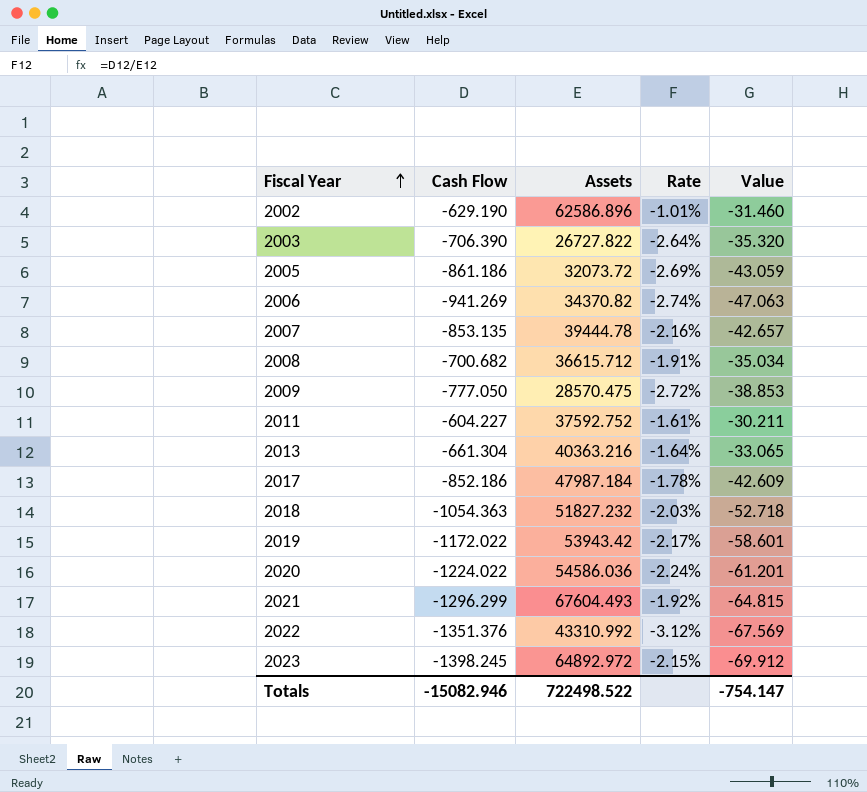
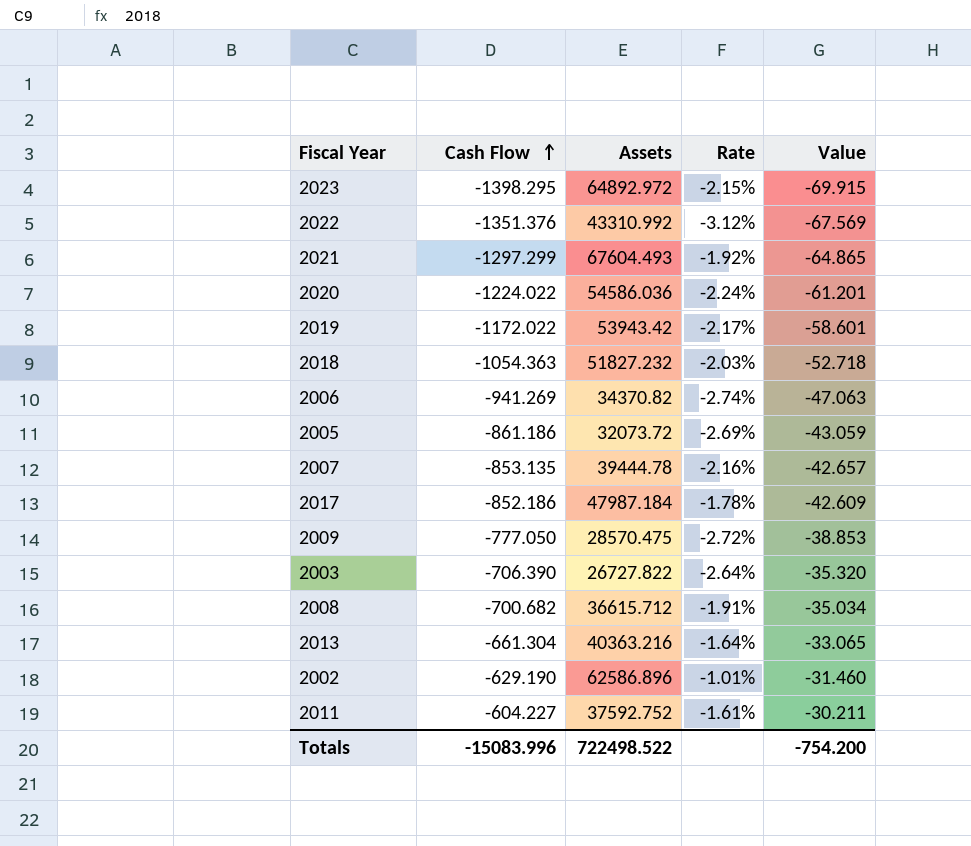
row order: Fiscal Year ascending -> Cash Flow ascending
2023 | Cash Flow: -1398.245 -> -1398.295
2023 | Value: -69.912 -> -69.915
2021 | Cash Flow: -1296.299 -> -1297.299
2021 | Value: -64.815 -> -64.865
Totals | Cash Flow: -15082.946 -> -15083.996
Totals | Value: -754.147 -> -754.200

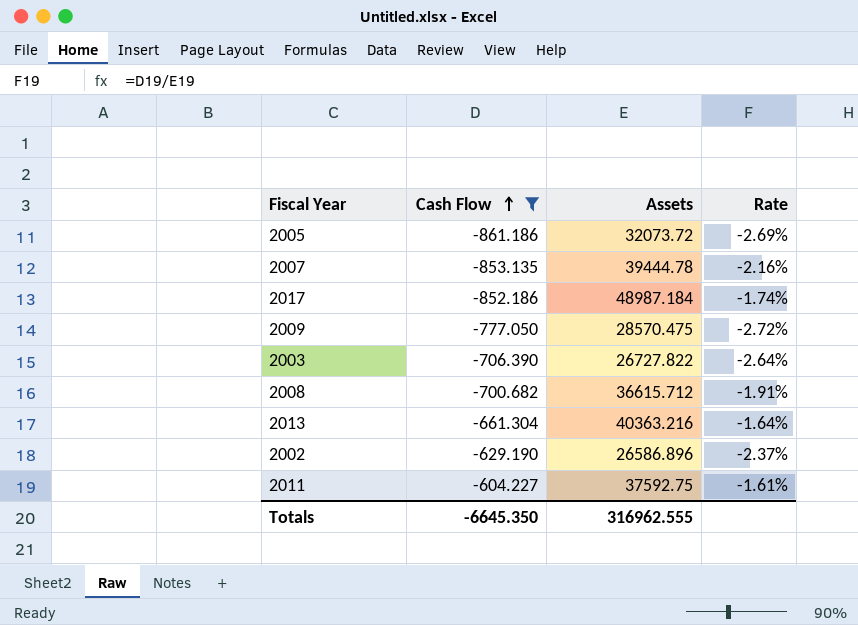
filter: none -> Cash Flow >= -861.186
column Value | formula: [Cash Flow] * 0.05 -> none
2017 | Assets: 47987.184 -> 48987.184
2017 | Rate: -1.78% -> -1.74%
2002 | Assets: 62586.896 -> 26586.896
2002 | Rate: -1.01% -> -2.37%
2011 | Assets: 37592.752 -> 37592.75
Totals | Cash Flow: -15083.996 -> -6645.350
Totals | Assets: 722498.522 -> 316962.555

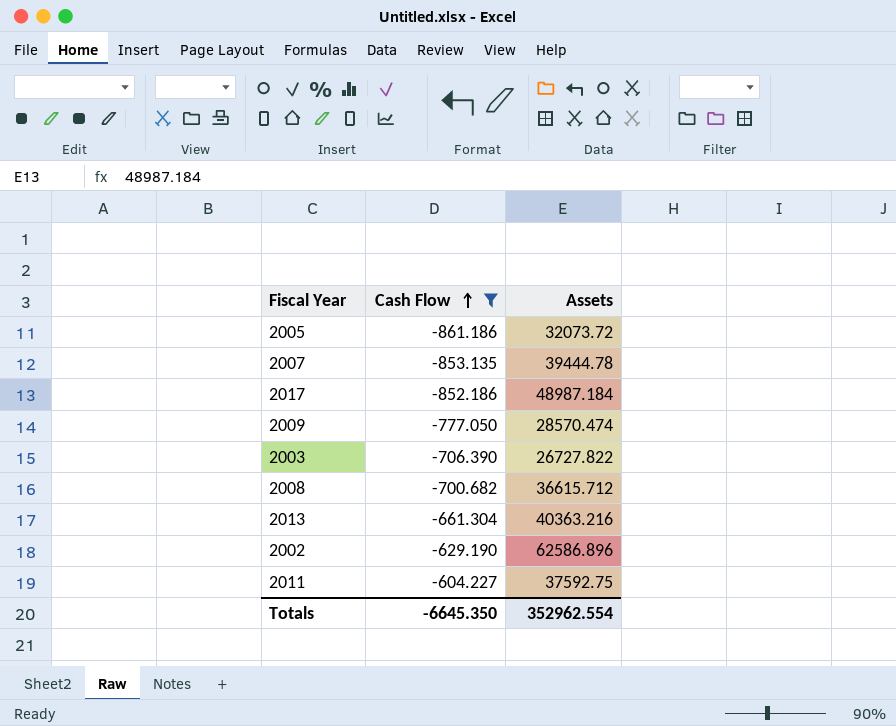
column Rate | formula: [Cash Flow] / [Assets] -> none
2009 | Assets: 28570.475 -> 28570.474
2002 | Assets: 26586.896 -> 62586.896
Totals | Assets: 316962.555 -> 352962.554

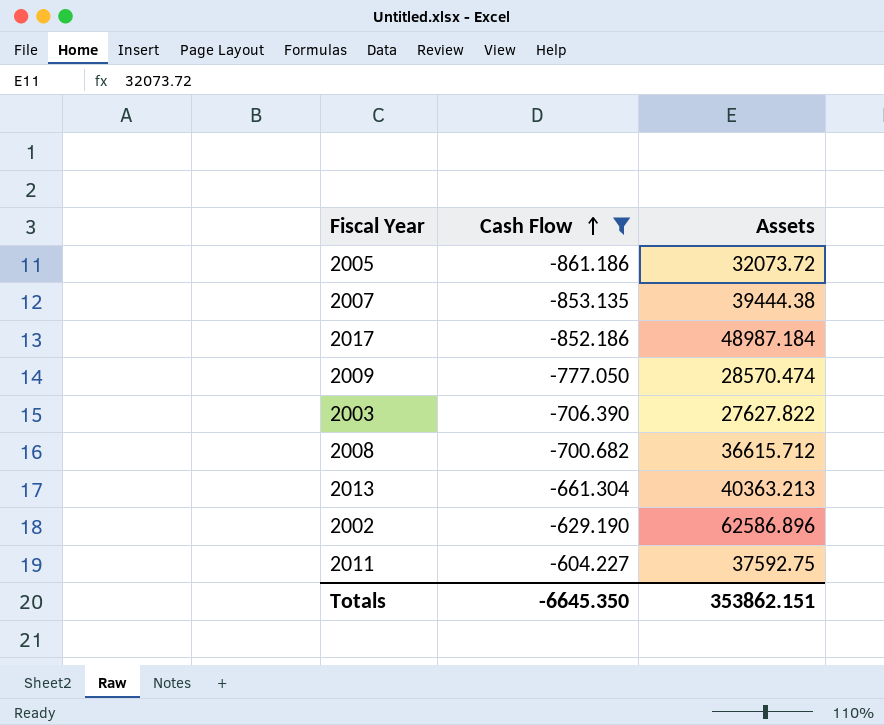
2007 | Assets: 39444.78 -> 39444.38
2003 | Assets: 26727.822 -> 27627.822
2013 | Assets: 40363.216 -> 40363.213
Totals | Assets: 352962.554 -> 353862.151

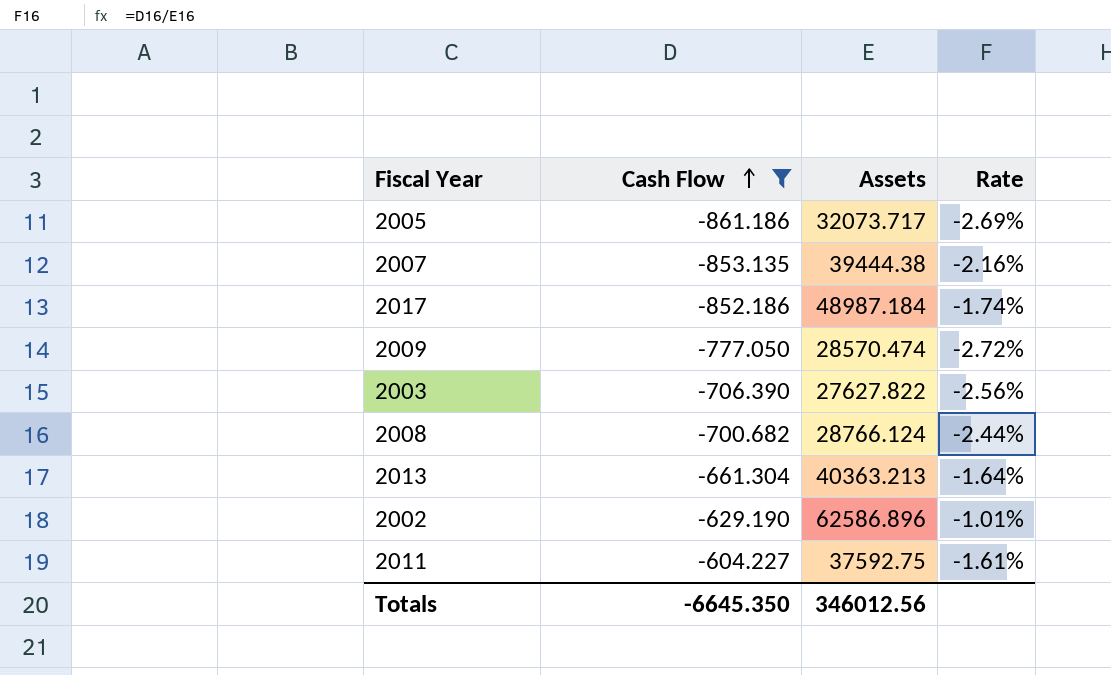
column Rate | formula: none -> [Cash Flow] / [Assets]
2005 | Assets: 32073.72 -> 32073.717
2008 | Assets: 36615.712 -> 28766.124
Totals | Assets: 353862.151 -> 346012.56

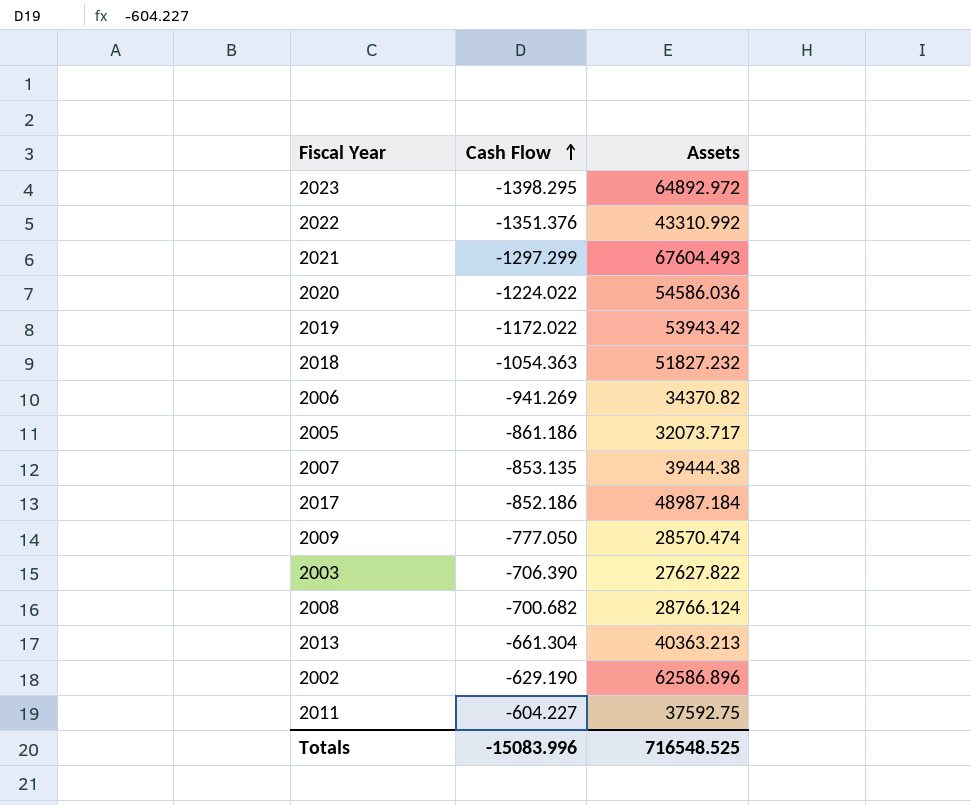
filter: Cash Flow >= -861.186 -> none
column Rate | formula: [Cash Flow] / [Assets] -> none
Totals | Cash Flow: -6645.350 -> -15083.996
Totals | Assets: 346012.56 -> 716548.525

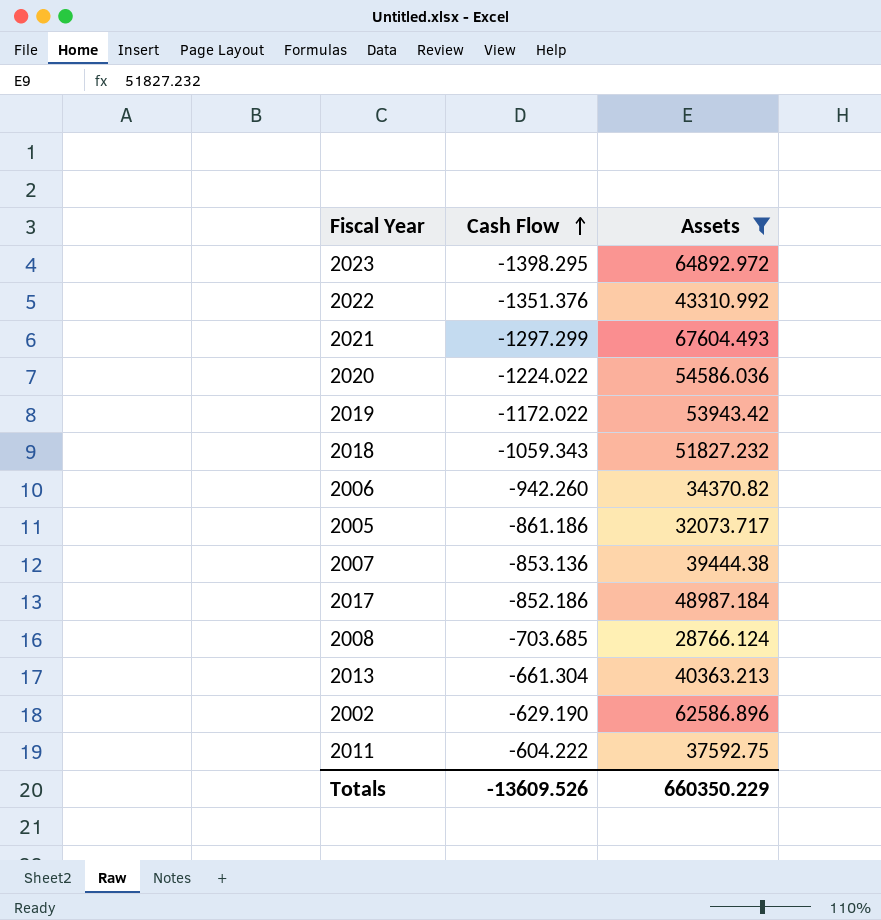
filter: none -> Assets >= 28766.124
2018 | Cash Flow: -1054.363 -> -1059.343
2006 | Cash Flow: -941.269 -> -942.260
2007 | Cash Flow: -853.135 -> -853.136
2008 | Cash Flow: -700.682 -> -703.685
2011 | Cash Flow: -604.227 -> -604.222
Totals | Cash Flow: -15083.996 -> -13609.526
Totals | Assets: 716548.525 -> 660350.229

